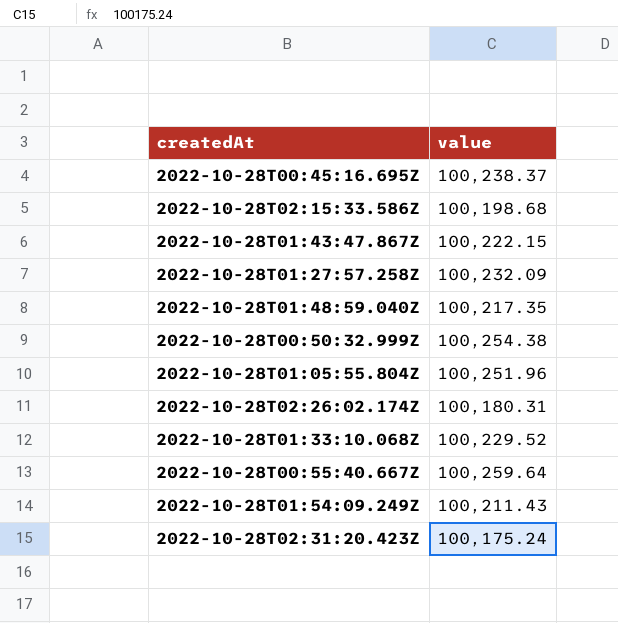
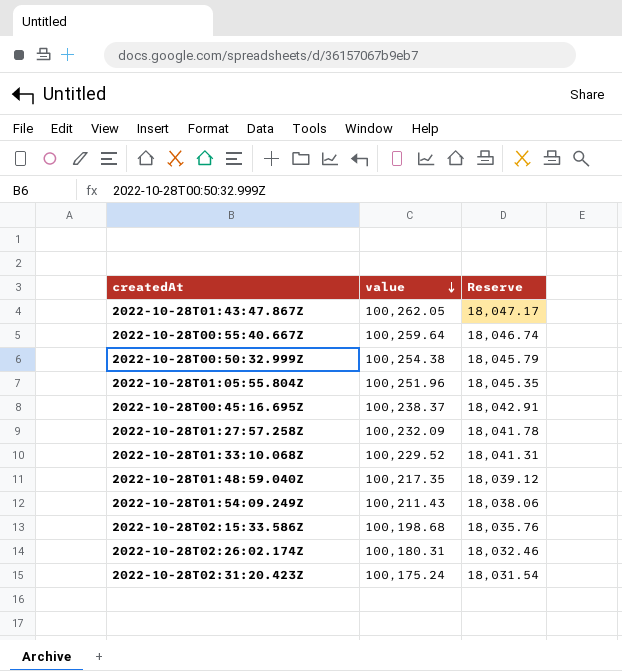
row order: none -> value descending
column Reserve | formula: none -> [value] * 0.18
2022-10-28T01:43:47.867Z | value: 100,222.15 -> 100,262.05

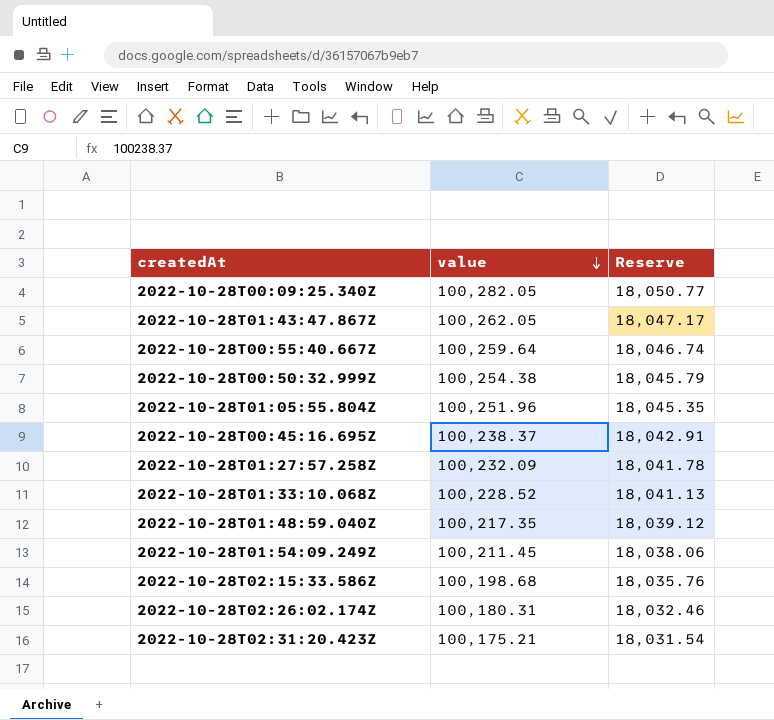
row 2022-10-28T00:09:25.340Z: none -> 100,282.05 | 18,050.77
2022-10-28T01:33:10.068Z | value: 100,229.52 -> 100,228.52
2022-10-28T01:33:10.068Z | Reserve: 18,041.31 -> 18,041.13
2022-10-28T01:54:09.249Z | value: 100,211.43 -> 100,211.45
2022-10-28T02:31:20.423Z | value: 100,175.24 -> 100,175.21

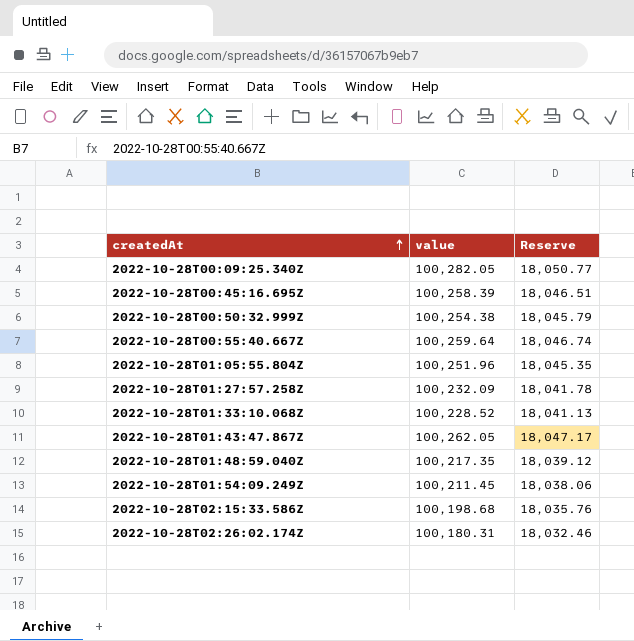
row order: value descending -> createdAt ascending
row 2022-10-28T02:31:20.423Z: 100,175.21 | 18,031.54 -> none
2022-10-28T00:45:16.695Z | value: 100,238.37 -> 100,258.39
2022-10-28T00:45:16.695Z | Reserve: 18,042.91 -> 18,046.51

